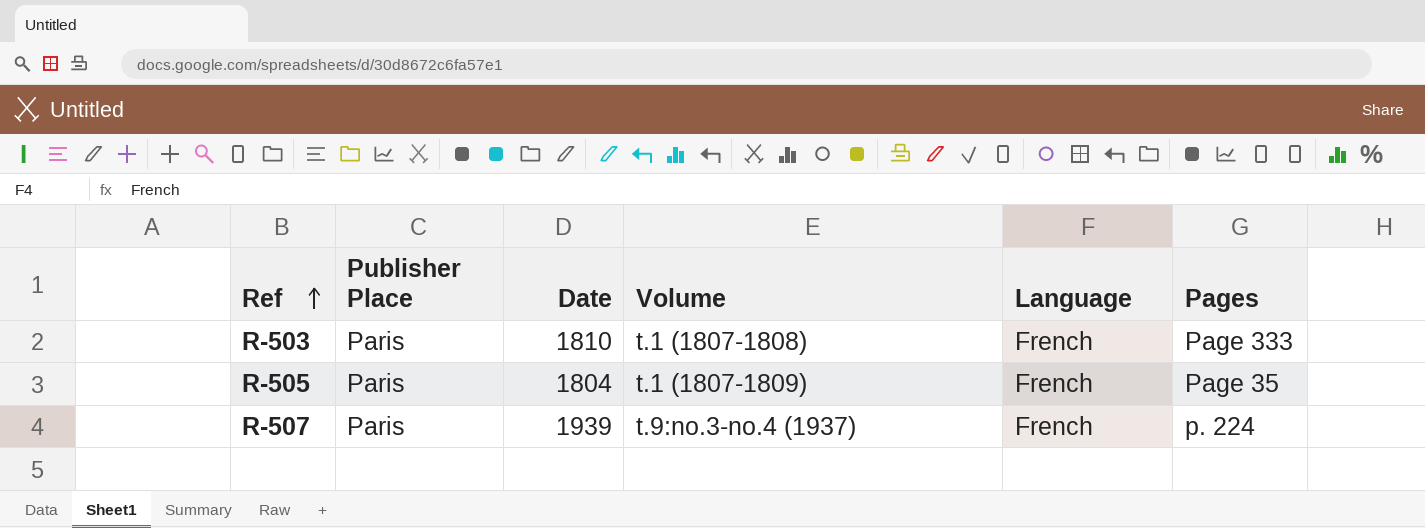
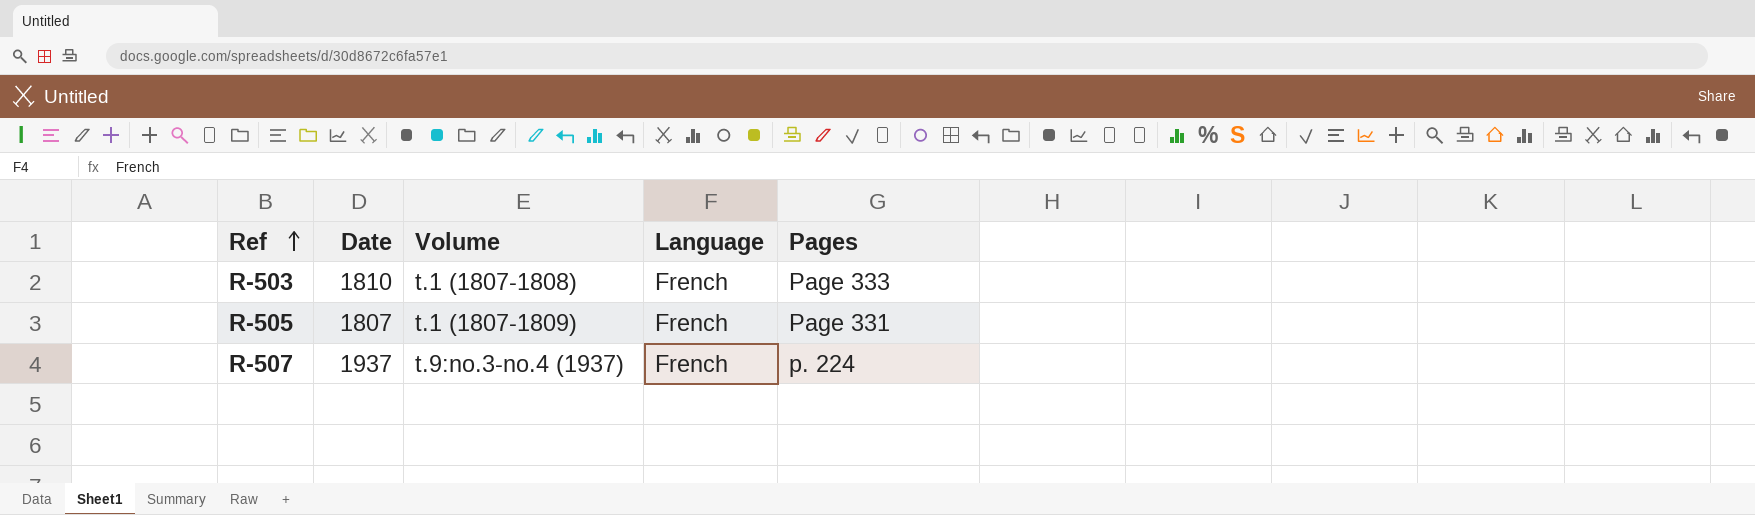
column Publisher Place | position: 2 -> none
R-505 | Date: 1804 -> 1807
R-505 | Pages: Page 35 -> Page 331
R-507 | Date: 1939 -> 1937

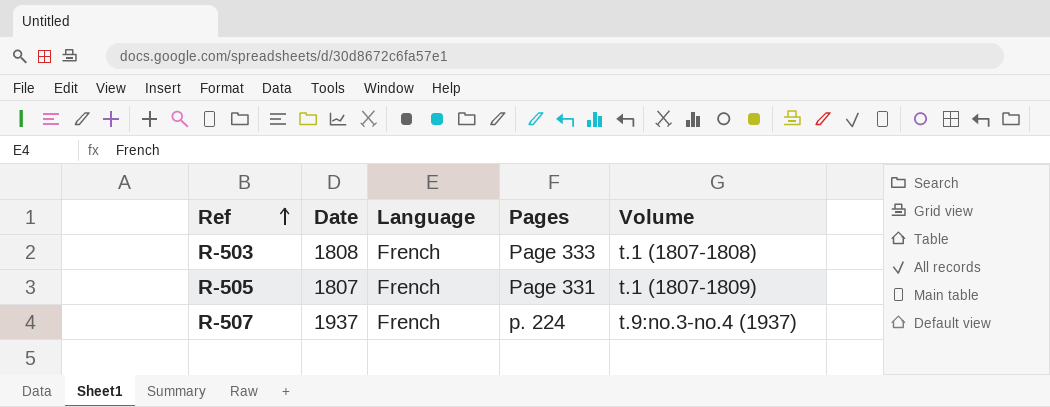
column Volume | position: 3 -> 5
R-503 | Date: 1810 -> 1808

